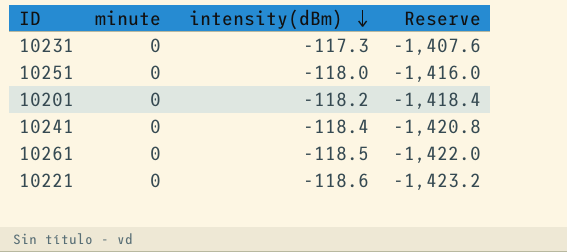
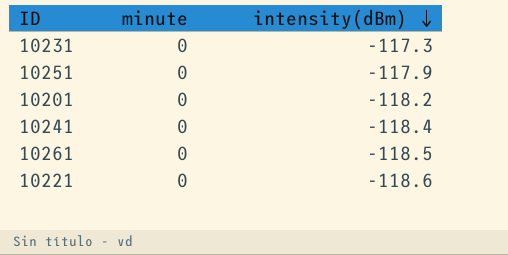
column Reserve | formula: [intensity(dBm)] * 12 -> none
10251 | intensity(dBm): -118.0 -> -117.9

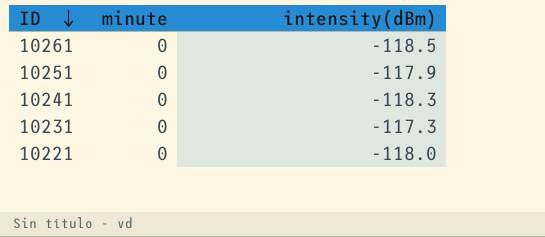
row order: intensity(dBm) descending -> ID descending
row 10201: 0 | -118.2 -> none
10241 | intensity(dBm): -118.4 -> -118.3
10221 | intensity(dBm): -118.6 -> -118.0

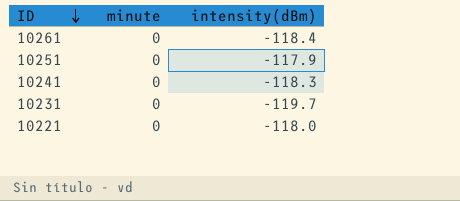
10261 | intensity(dBm): -118.5 -> -118.4
10231 | intensity(dBm): -117.3 -> -119.7

